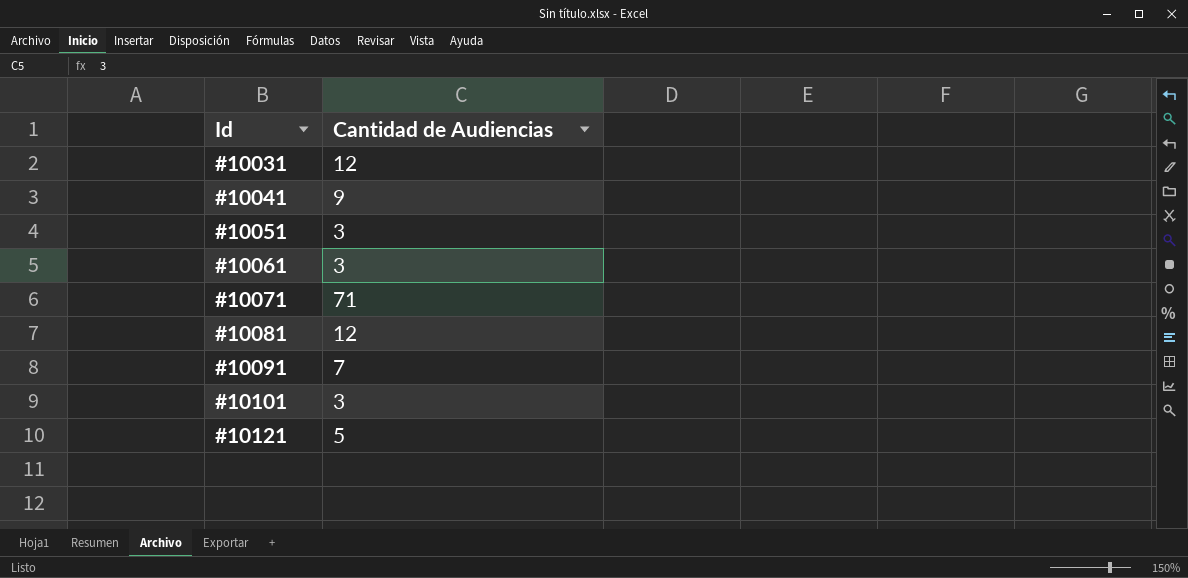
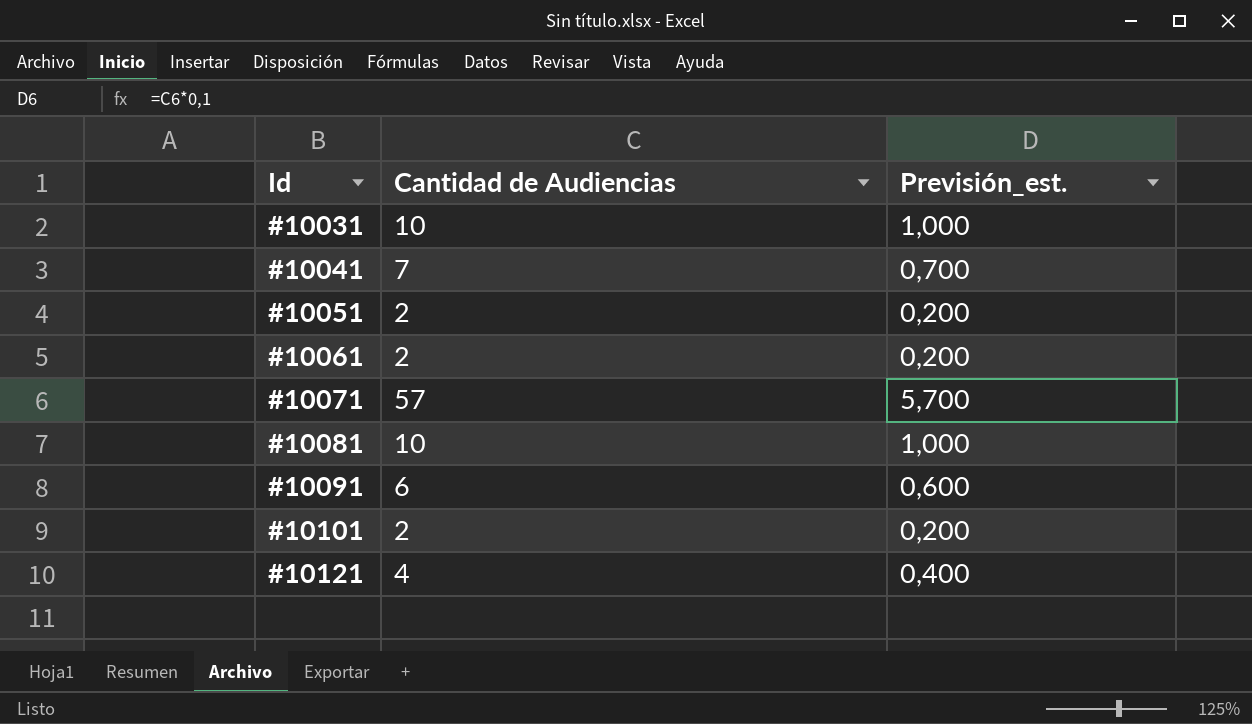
column Previsión_est. | formula: none -> [Cantidad de Audiencias] * 0,1
#10031 | Cantidad de Audiencias: 12 -> 10
#10041 | Cantidad de Audiencias: 9 -> 7
#10051 | Cantidad de Audiencias: 3 -> 2
#10061 | Cantidad de Audiencias: 3 -> 2
#10071 | Cantidad de Audiencias: 71 -> 57
#10081 | Cantidad de Audiencias: 12 -> 10
#10091 | Cantidad de Audiencias: 7 -> 6
#10101 | Cantidad de Audiencias: 3 -> 2
#10121 | Cantidad de Audiencias: 5 -> 4

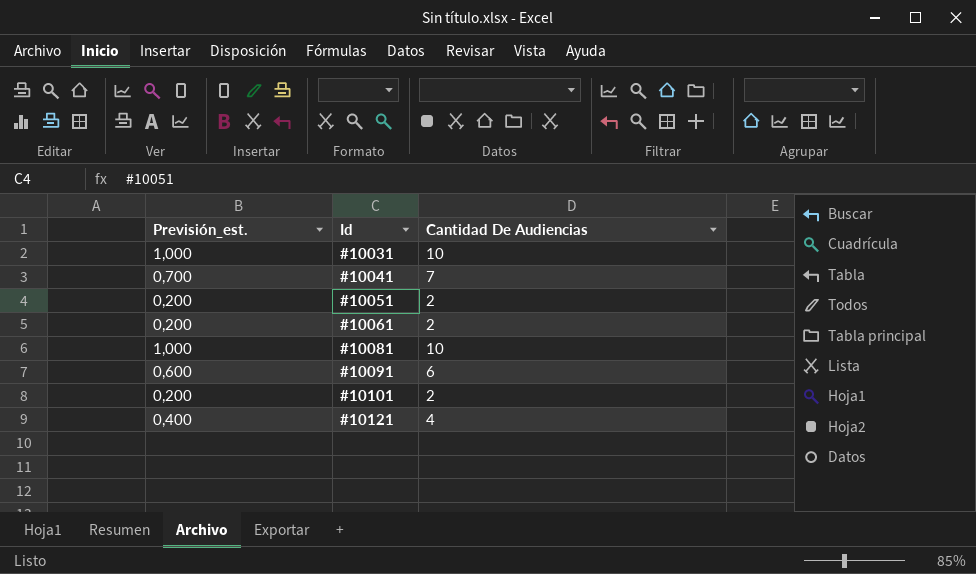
column Previsión_est. | position: 3 -> 1
column name: Cantidad de Audiencias -> Cantidad De Audiencias
row #10071: 57 | 5,700 -> none

